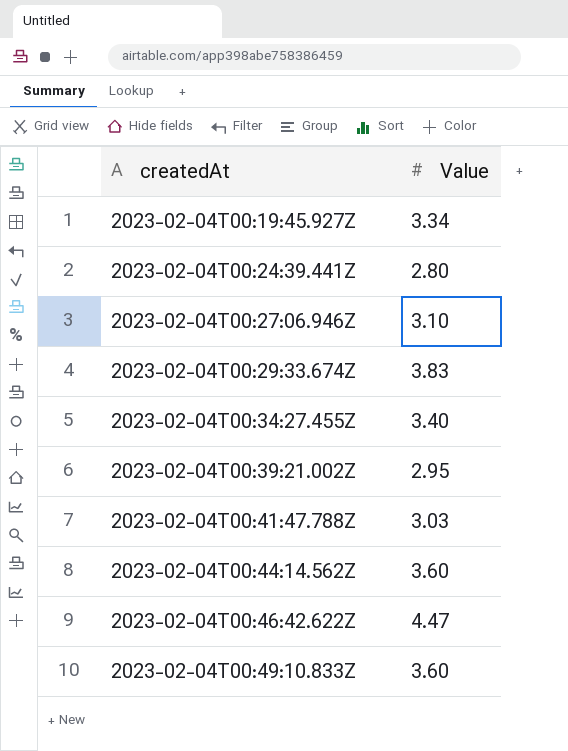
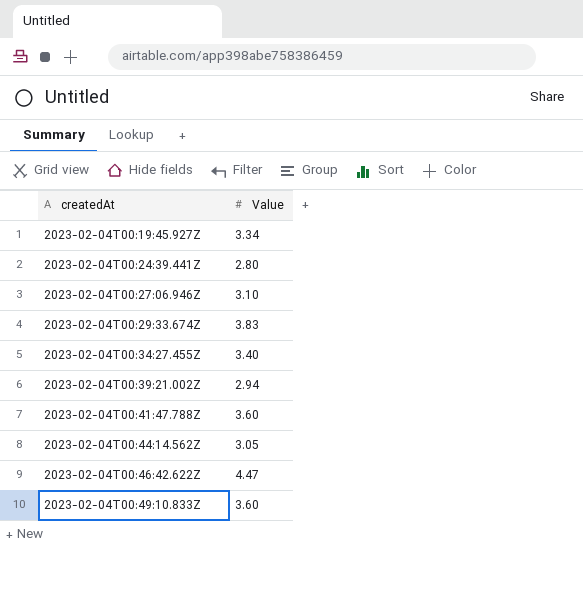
2023-02-04T00:39:21.002Z | Value: 2.95 -> 2.94
2023-02-04T00:41:47.788Z | Value: 3.03 -> 3.60
2023-02-04T00:44:14.562Z | Value: 3.60 -> 3.05

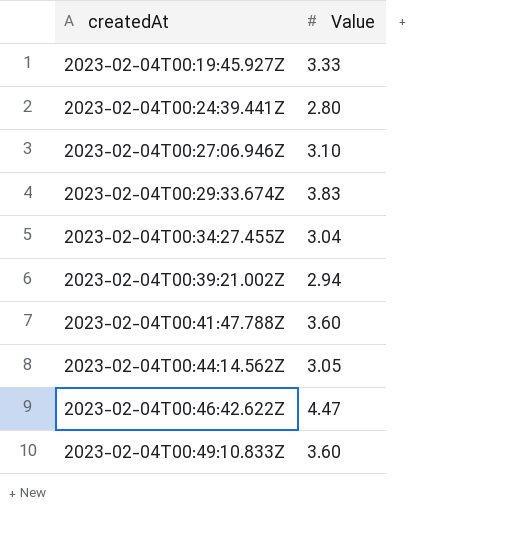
2023-02-04T00:19:45.927Z | Value: 3.34 -> 3.33
2023-02-04T00:34:27.455Z | Value: 3.40 -> 3.04

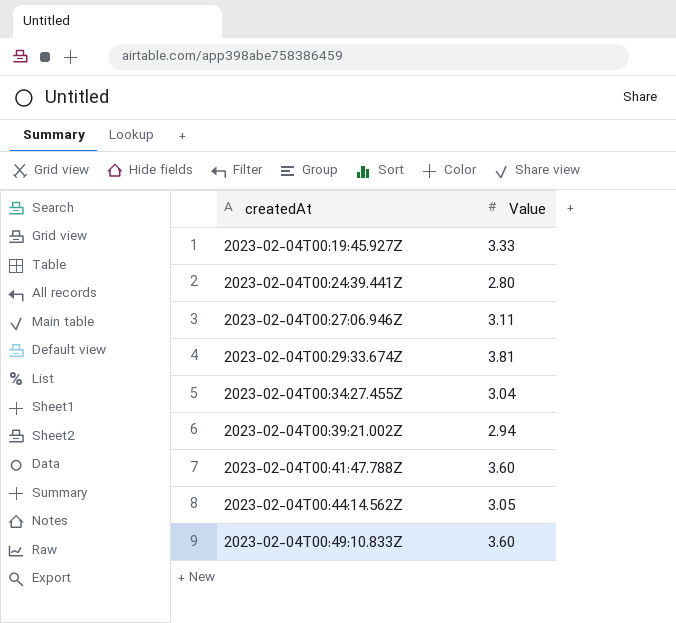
row 2023-02-04T00:46:42.622Z: 4.47 -> none
2023-02-04T00:27:06.946Z | Value: 3.10 -> 3.11
2023-02-04T00:29:33.674Z | Value: 3.83 -> 3.81

